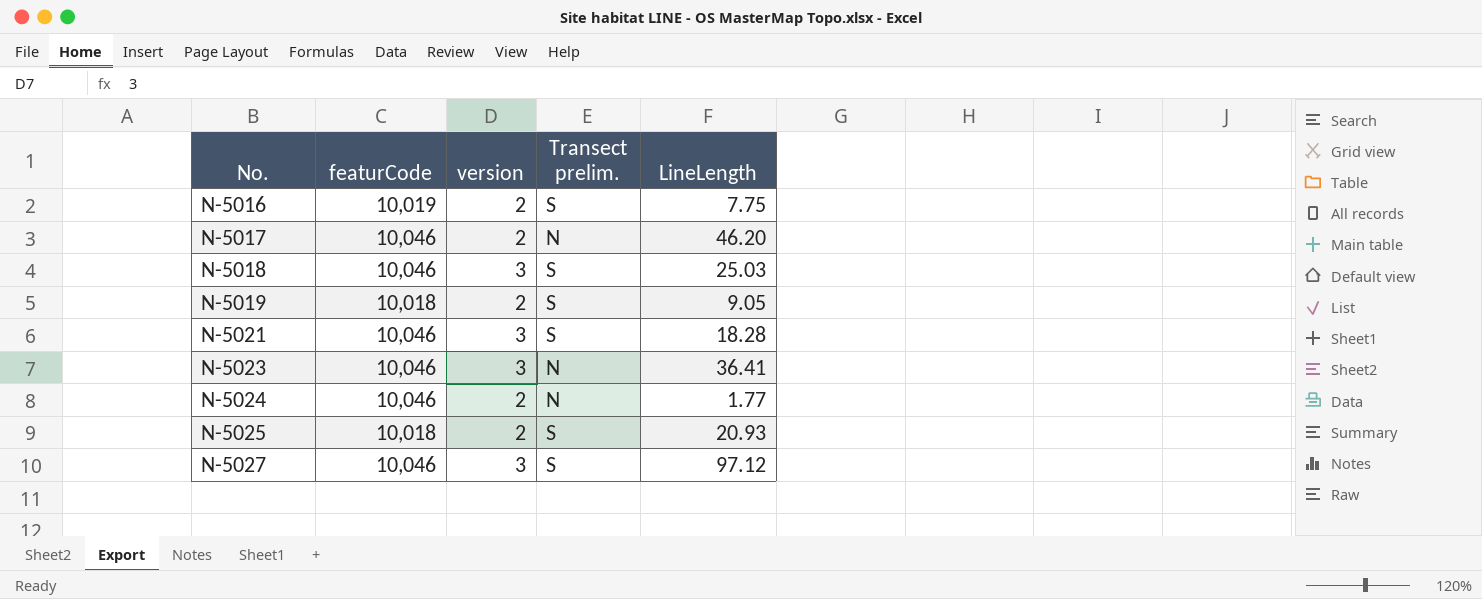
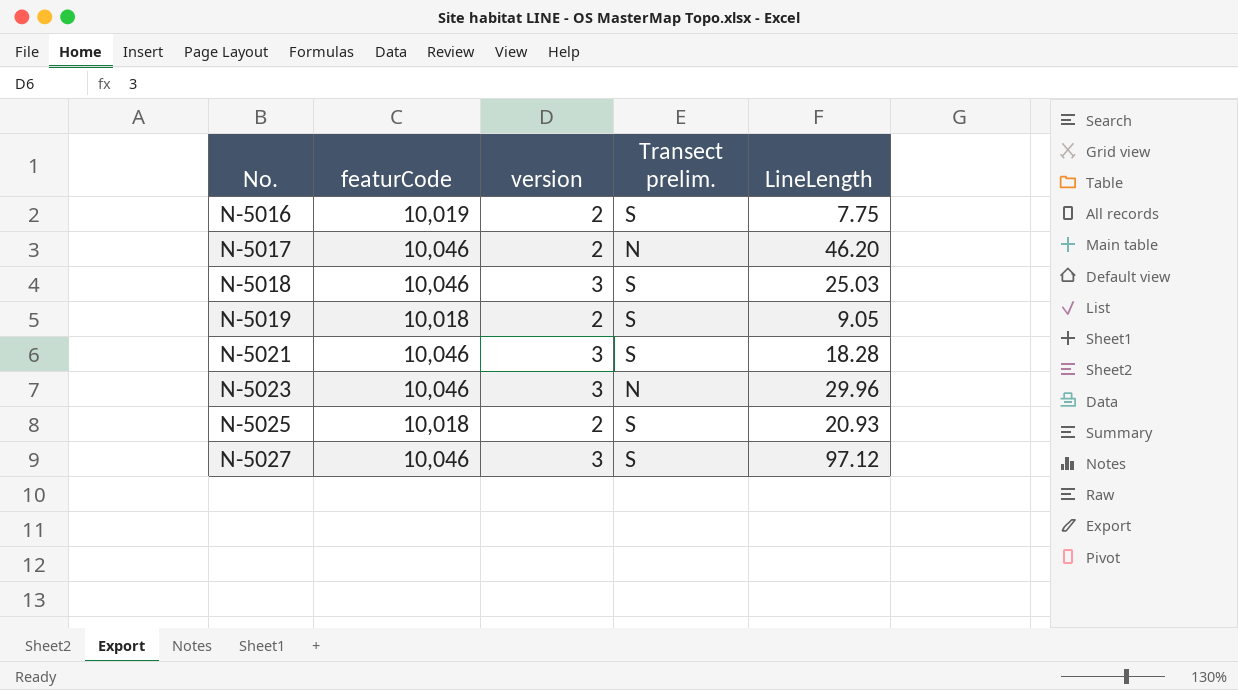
row N-5024: 10,046 | 2 | N | 1.77 -> none
N-5023 | LineLength: 36.41 -> 29.96

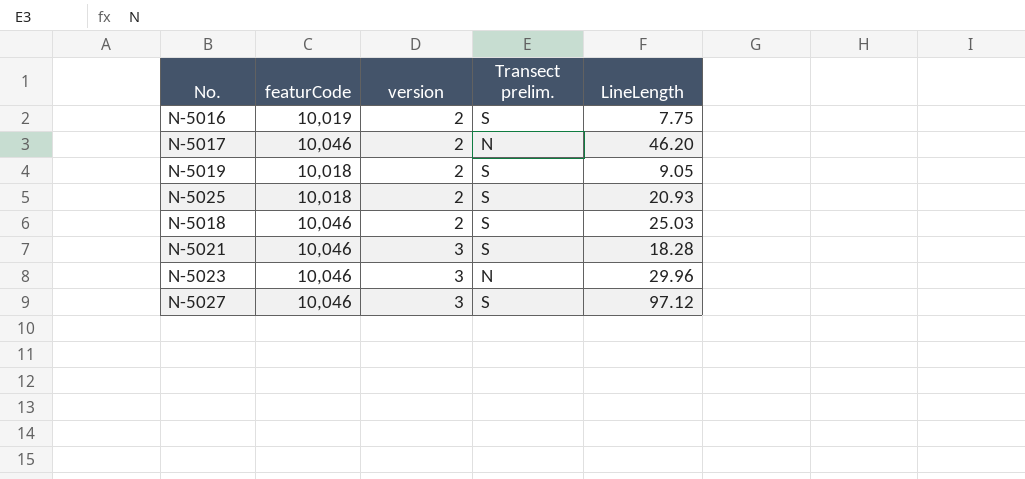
row order: No. ascending -> version ascending
N-5018 | version: 3 -> 2

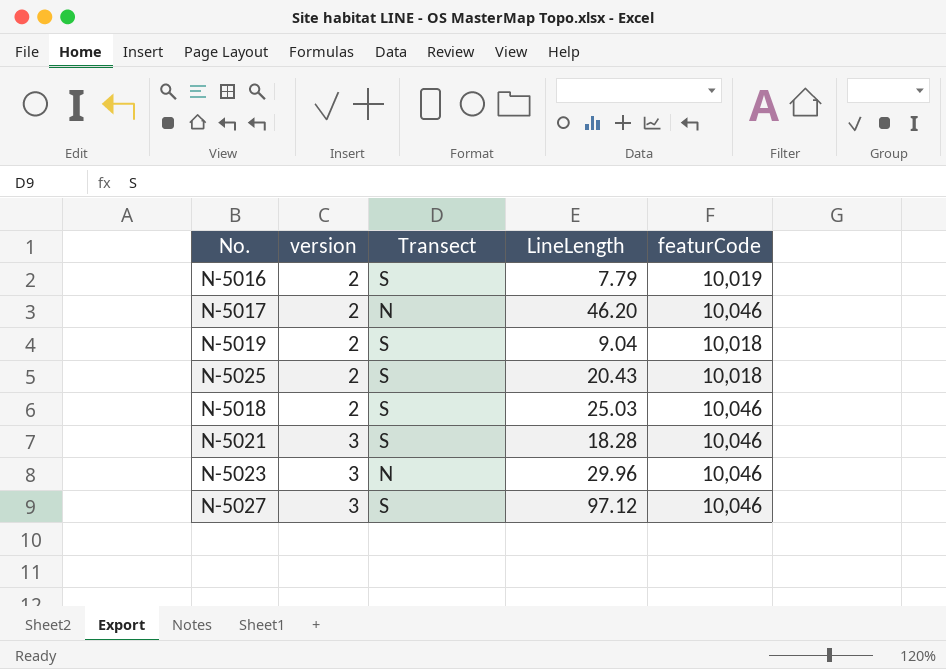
column name: Transect prelim. -> Transect
column featurCode | position: 2 -> 5
N-5016 | LineLength: 7.75 -> 7.79
N-5019 | LineLength: 9.05 -> 9.04
N-5025 | LineLength: 20.93 -> 20.43

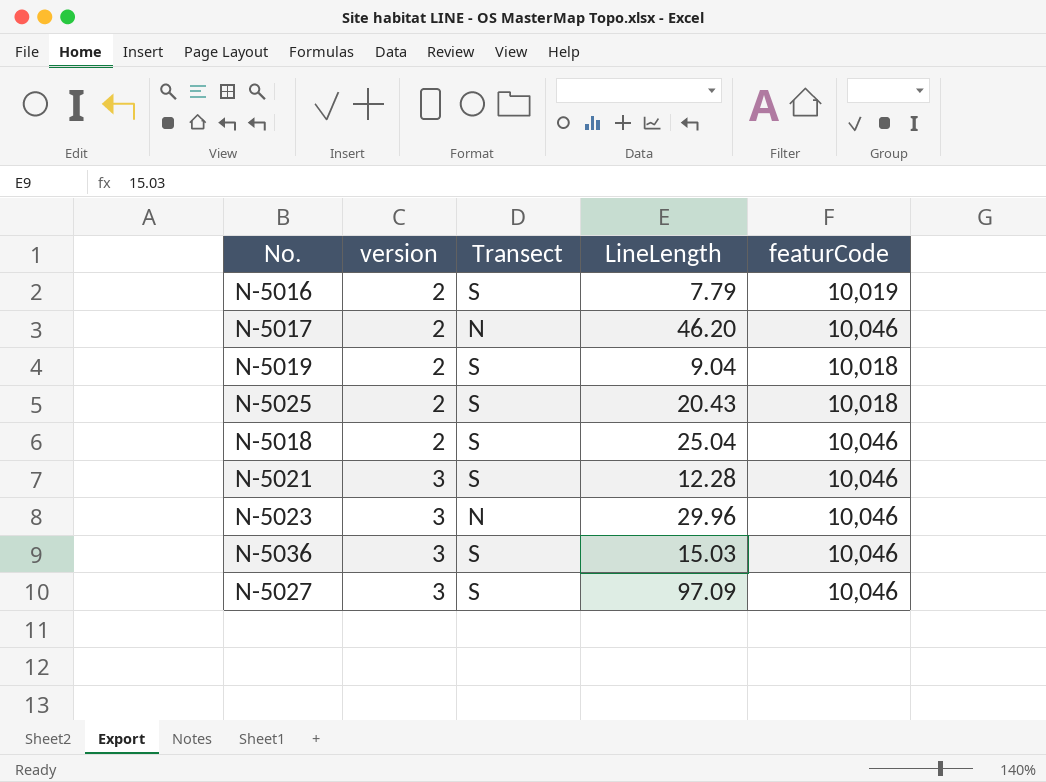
N-5018 | LineLength: 25.03 -> 25.04
N-5021 | LineLength: 18.28 -> 12.28
row N-5036: none -> 3 | S | 15.03 | 10,046
N-5027 | LineLength: 97.12 -> 97.09

